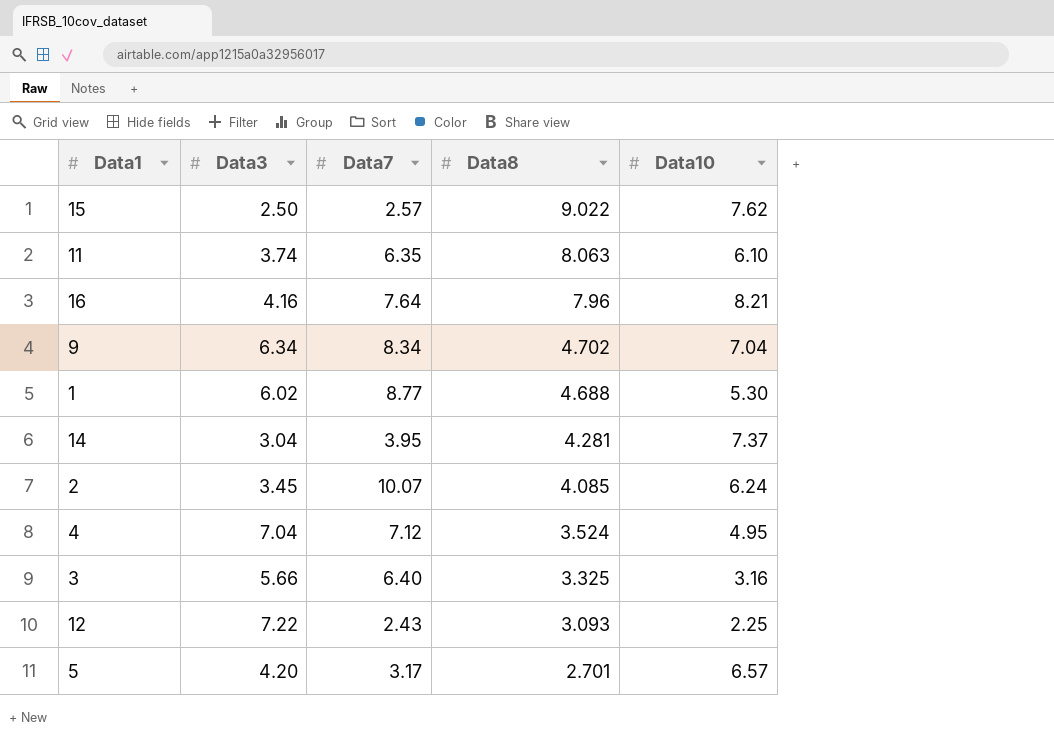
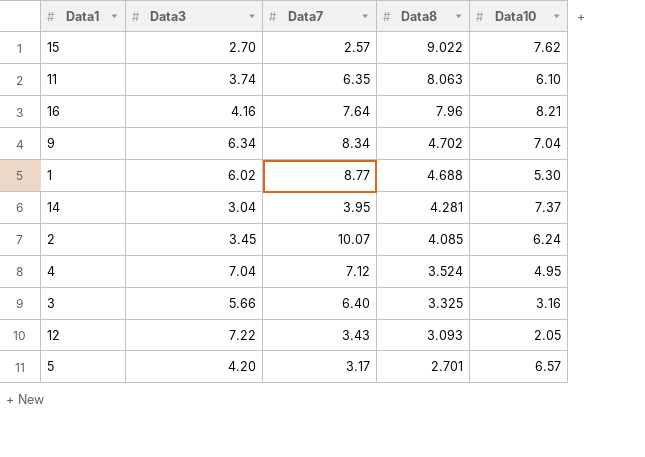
15 | Data3: 2.50 -> 2.70
12 | Data7: 2.43 -> 3.43
12 | Data10: 2.25 -> 2.05

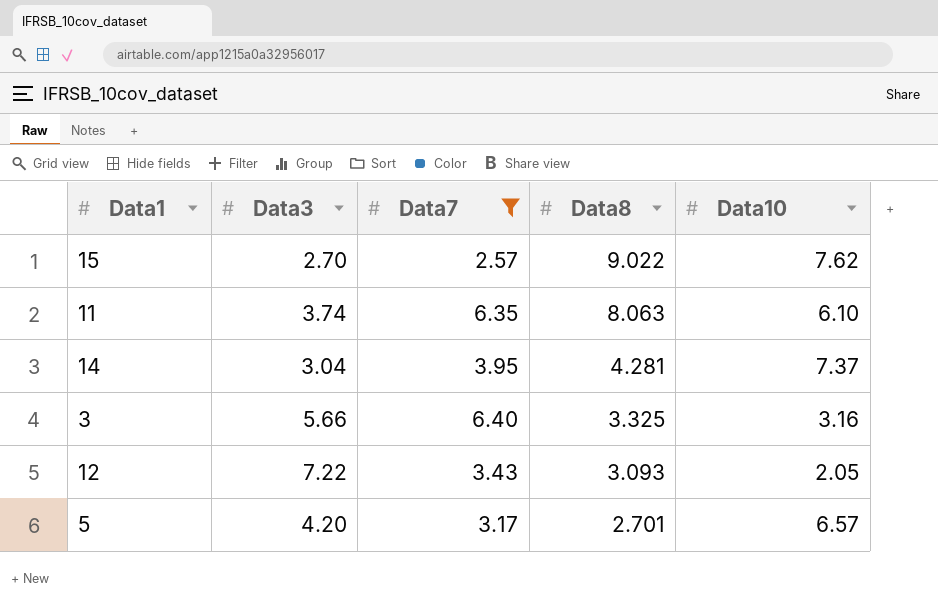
filter: none -> Data7 <= 6.40

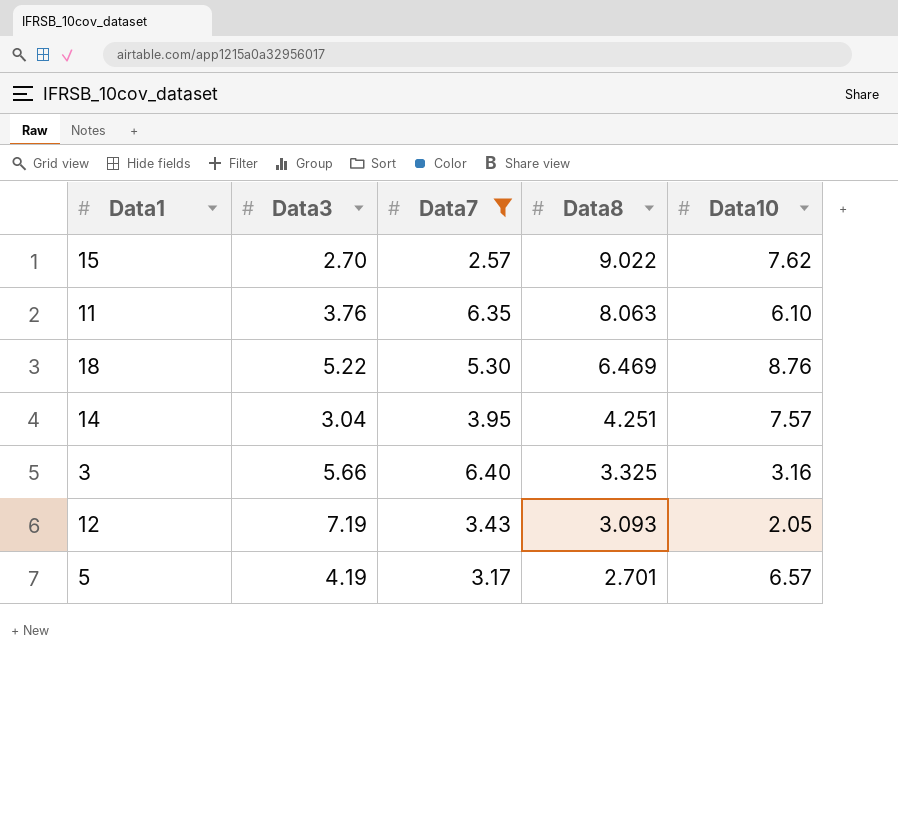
11 | Data3: 3.74 -> 3.76
row 18: none -> 5.22 | 5.30 | 6.469 | 8.76
14 | Data8: 4.281 -> 4.251
14 | Data10: 7.37 -> 7.57
12 | Data3: 7.22 -> 7.19
5 | Data3: 4.20 -> 4.19

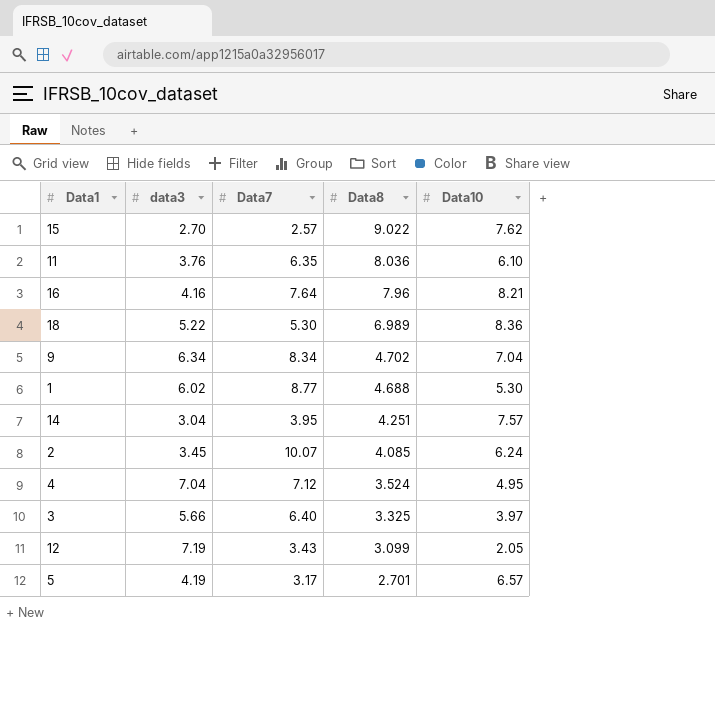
filter: Data7 <= 6.40 -> none
column name: Data3 -> data3
11 | Data8: 8.063 -> 8.036
18 | Data8: 6.469 -> 6.989
18 | Data10: 8.76 -> 8.36
3 | Data10: 3.16 -> 3.97
12 | Data8: 3.093 -> 3.099

